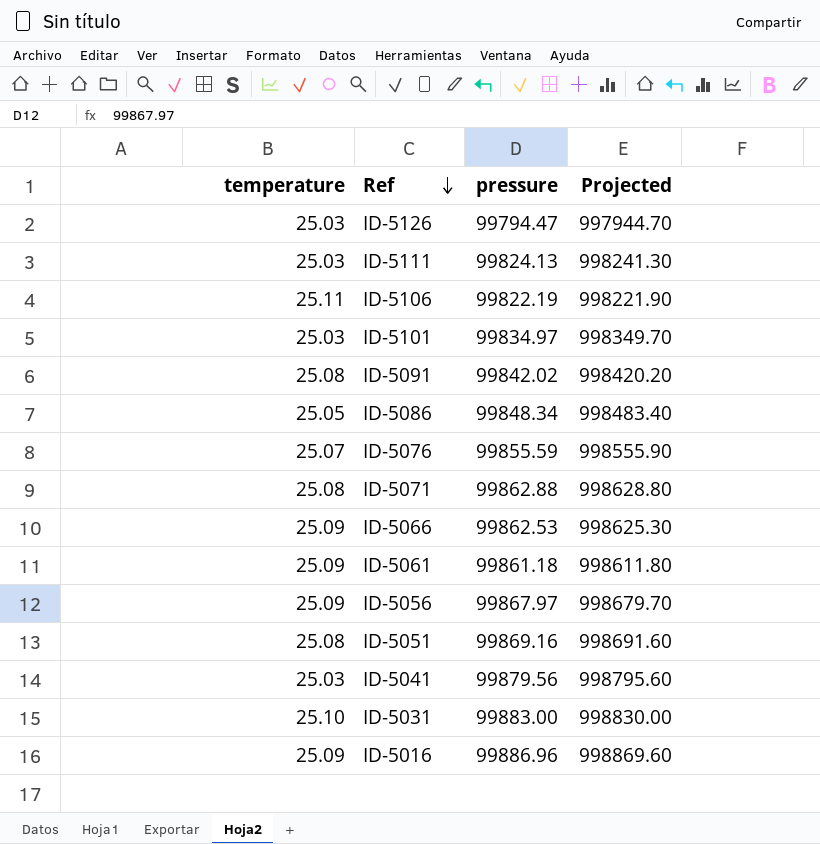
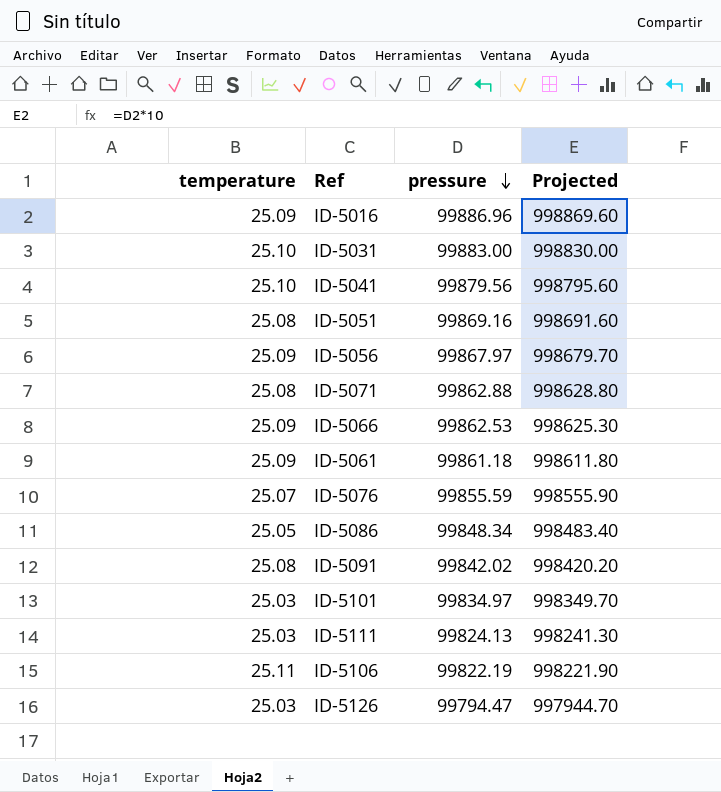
row order: Ref descending -> pressure descending
ID-5041 | temperature: 25.03 -> 25.10

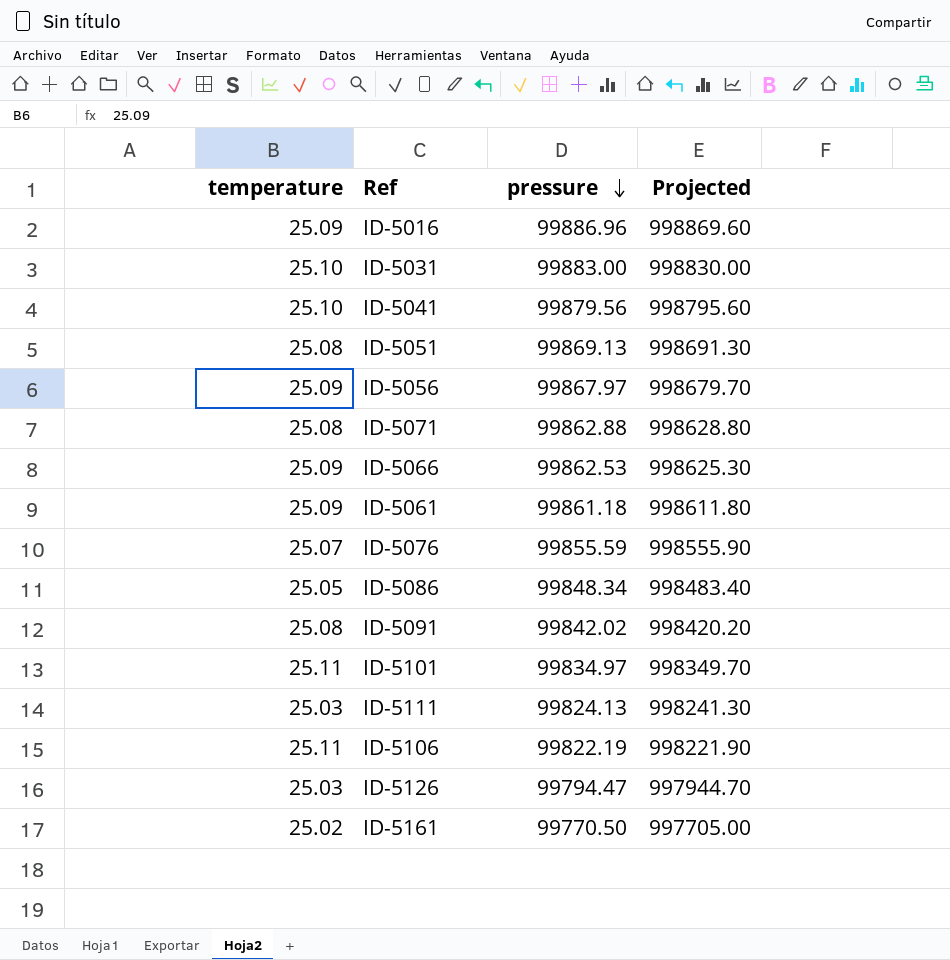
ID-5051 | pressure: 99869.16 -> 99869.13
ID-5051 | Projected: 998691.60 -> 998691.30
ID-5101 | temperature: 25.03 -> 25.11
row ID-5161: none -> 25.02 | 99770.50 | 997705.00

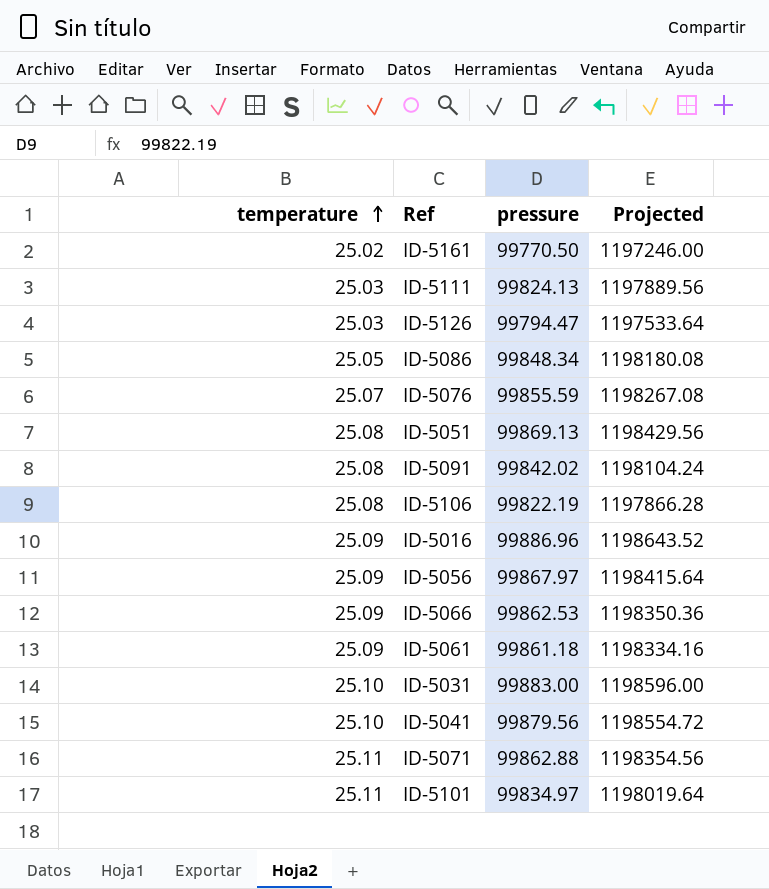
row order: pressure descending -> temperature ascending
column Projected | formula: [pressure] * 10 -> [pressure] * 12
ID-5106 | temperature: 25.11 -> 25.08
ID-5071 | temperature: 25.08 -> 25.11

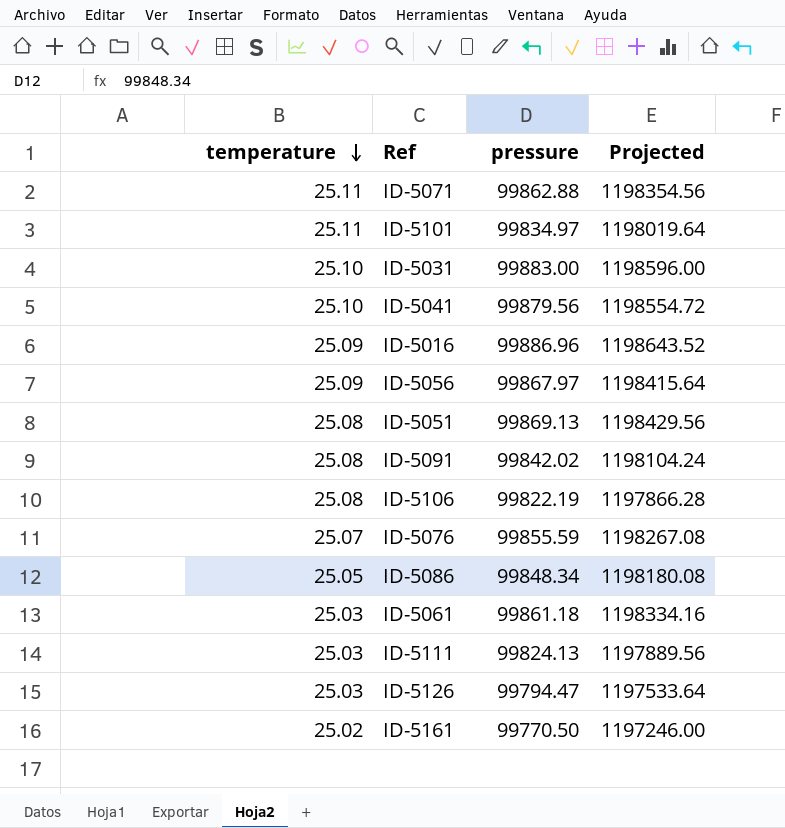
row order: temperature ascending -> temperature descending
row ID-5066: 25.09 | 99862.53 | 1198350.36 -> none
ID-5061 | temperature: 25.09 -> 25.03

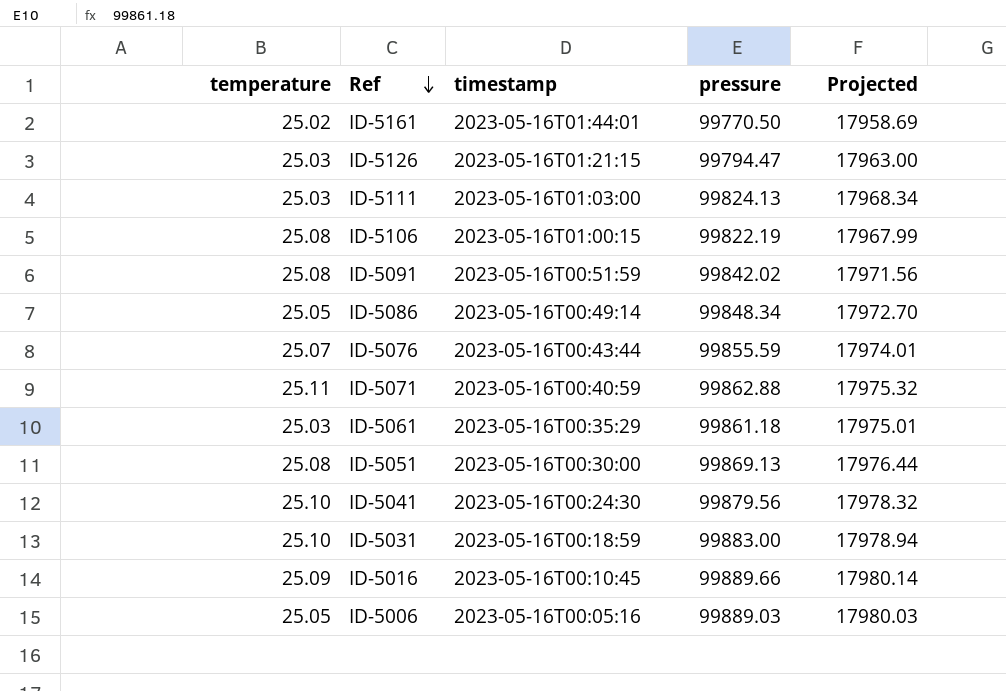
row order: temperature descending -> Ref descending
column timestamp | position: none -> 3
column Projected | formula: [pressure] * 12 -> [pressure] * 0.18
row ID-5101: 25.11 | 99834.97 | 1198019.64 -> none
row ID-5056: 25.09 | 99867.97 | 1198415.64 -> none
ID-5016 | pressure: 99886.96 -> 99889.66
row ID-5006: none -> 25.05 | 2023-05-16T00:05:16 | 99889.03 | 17980.03

